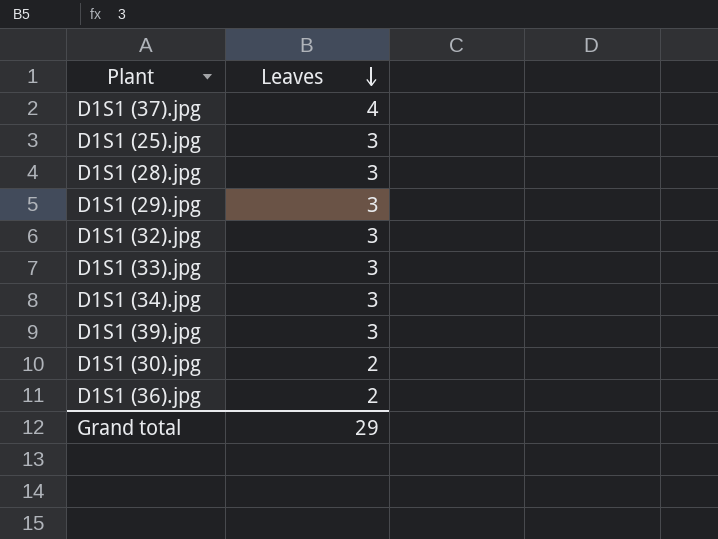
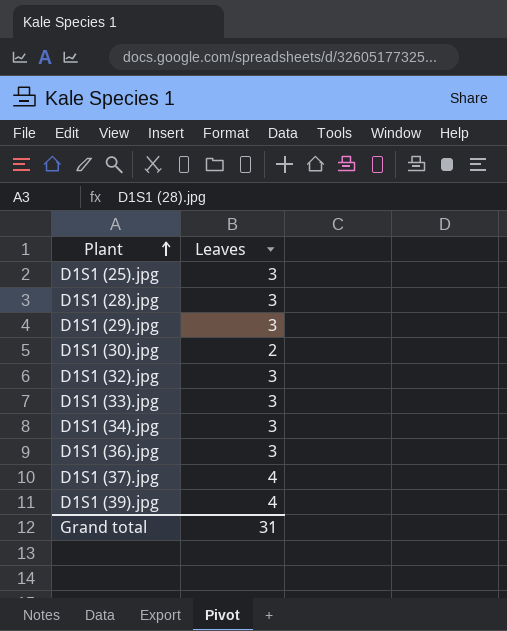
row order: Leaves descending -> Plant ascending
D1S1 (36).jpg | Leaves: 2 -> 3
D1S1 (39).jpg | Leaves: 3 -> 4
Grand total | Leaves: 29 -> 31

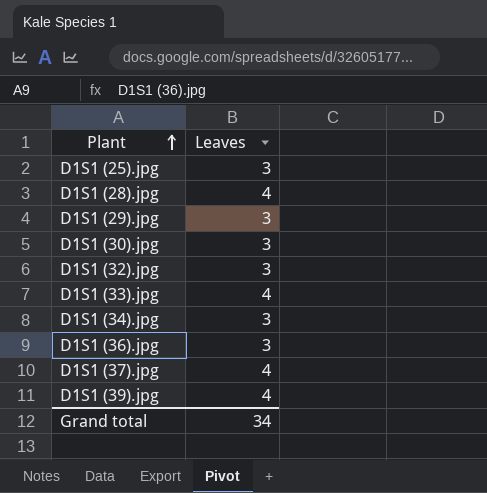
D1S1 (28).jpg | Leaves: 3 -> 4
D1S1 (30).jpg | Leaves: 2 -> 3
D1S1 (33).jpg | Leaves: 3 -> 4
Grand total | Leaves: 31 -> 34

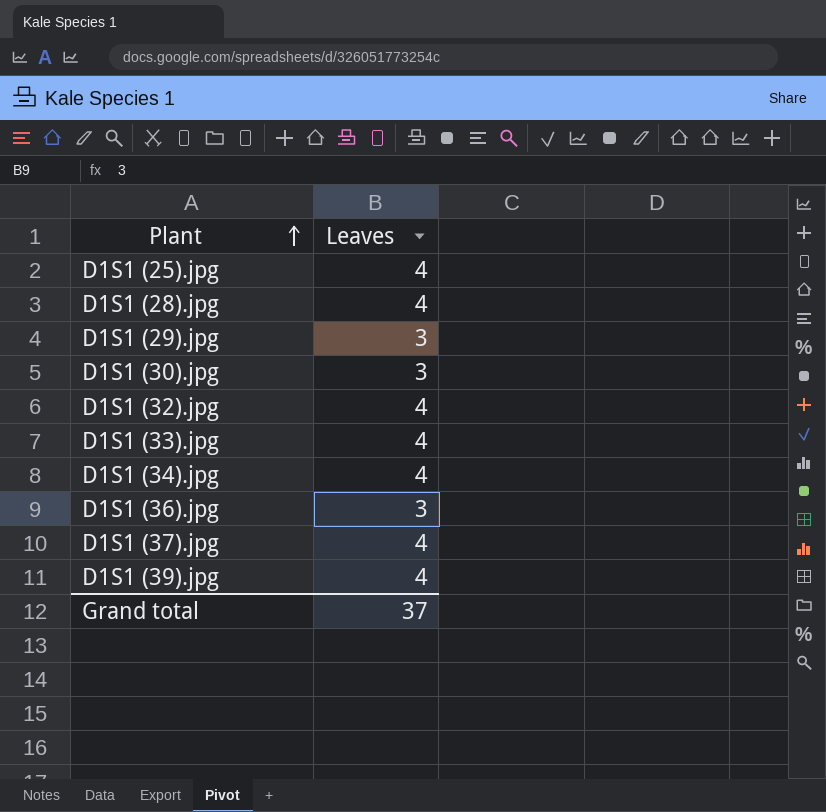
D1S1 (25).jpg | Leaves: 3 -> 4
D1S1 (32).jpg | Leaves: 3 -> 4
D1S1 (34).jpg | Leaves: 3 -> 4
Grand total | Leaves: 34 -> 37

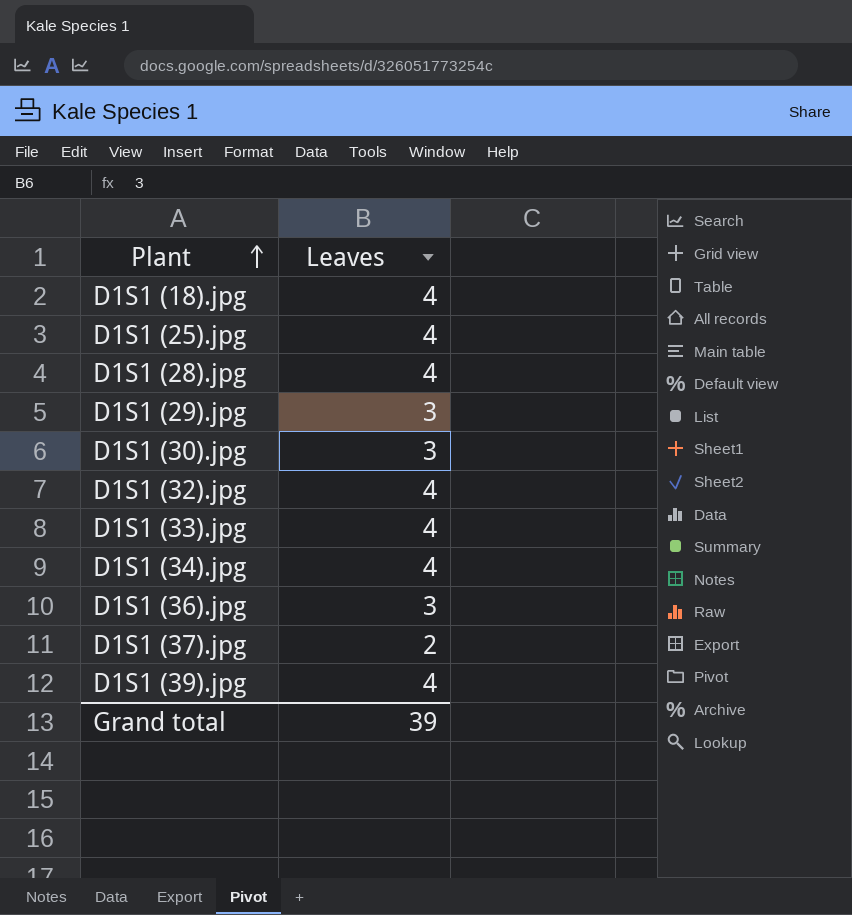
row D1S1 (18).jpg: none -> 4
D1S1 (37).jpg | Leaves: 4 -> 2
Grand total | Leaves: 37 -> 39

